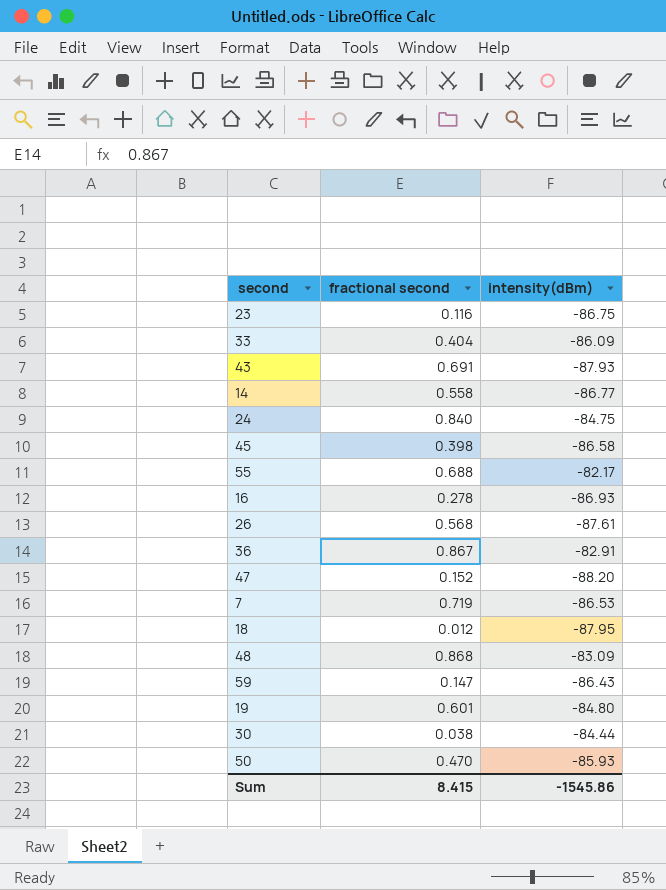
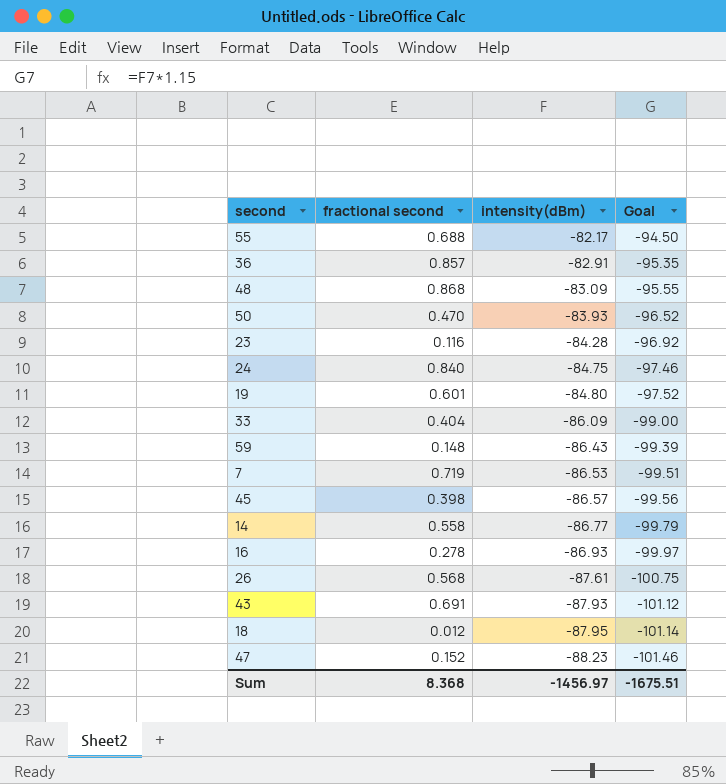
row order: none -> intensity(dBm) descending
column Goal | formula: none -> [intensity(dBm)] * 1.15
row 30: 0.038 | -84.44 -> none
36 | fractional second: 0.867 -> 0.857
50 | intensity(dBm): -85.93 -> -83.93
23 | intensity(dBm): -86.75 -> -84.28
59 | fractional second: 0.147 -> 0.148
45 | intensity(dBm): -86.58 -> -86.57
47 | intensity(dBm): -88.20 -> -88.23
Sum | fractional second: 8.415 -> 8.368
Sum | intensity(dBm): -1545.86 -> -1456.97

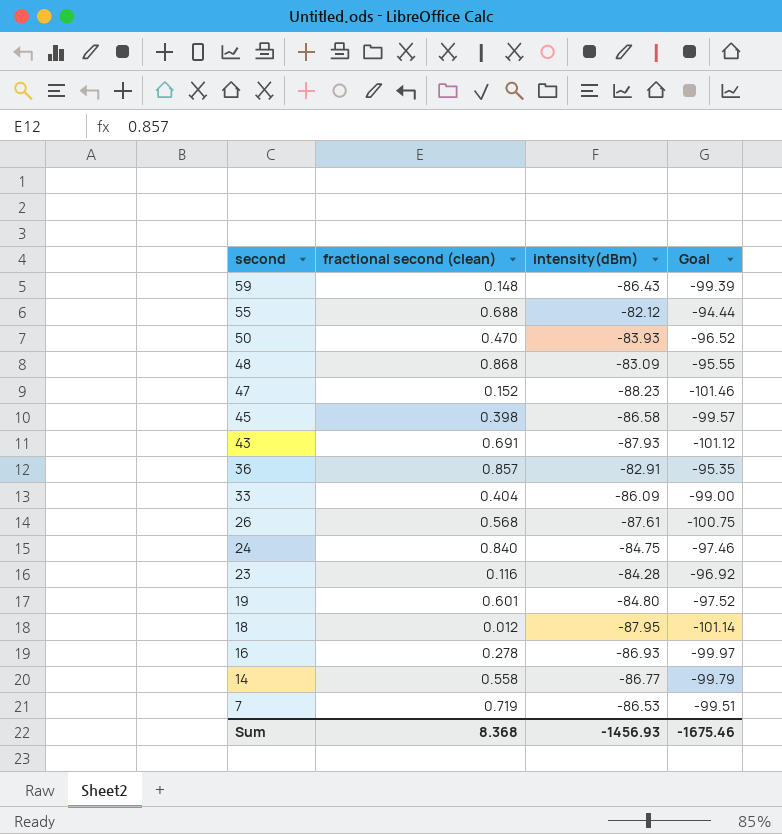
row order: intensity(dBm) descending -> second descending
column name: fractional second -> fractional second (clean)
55 | intensity(dBm): -82.17 -> -82.12
55 | Goal: -94.50 -> -94.44
45 | intensity(dBm): -86.57 -> -86.58
45 | Goal: -99.56 -> -99.57
Sum | intensity(dBm): -1456.97 -> -1456.93
Sum | Goal: -1675.51 -> -1675.46

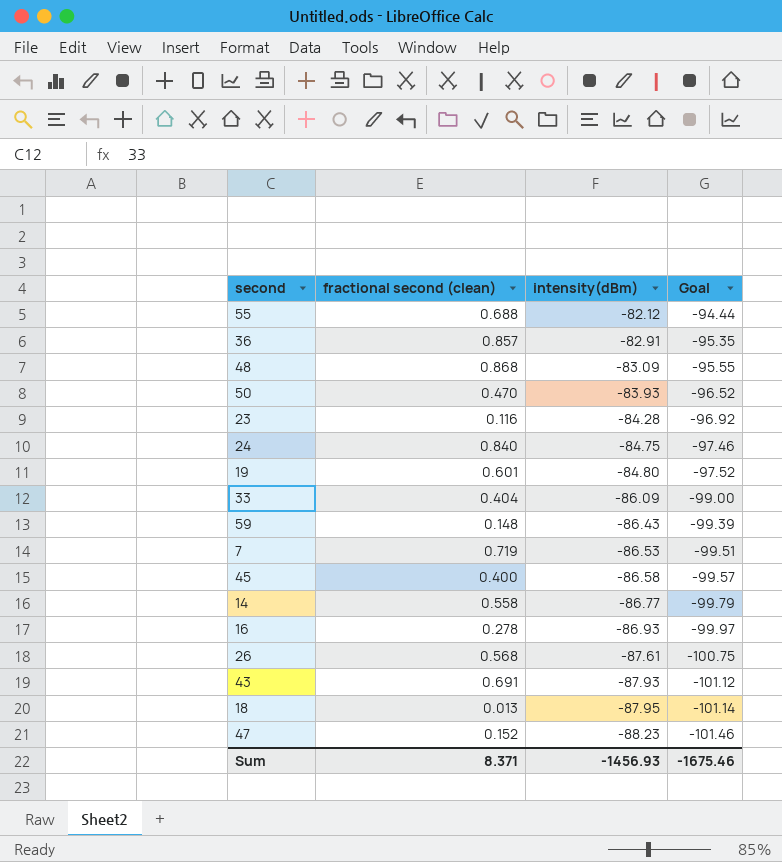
row order: second descending -> intensity(dBm) descending
45 | fractional second (clean): 0.398 -> 0.400
18 | fractional second (clean): 0.012 -> 0.013
Sum | fractional second (clean): 8.368 -> 8.371

